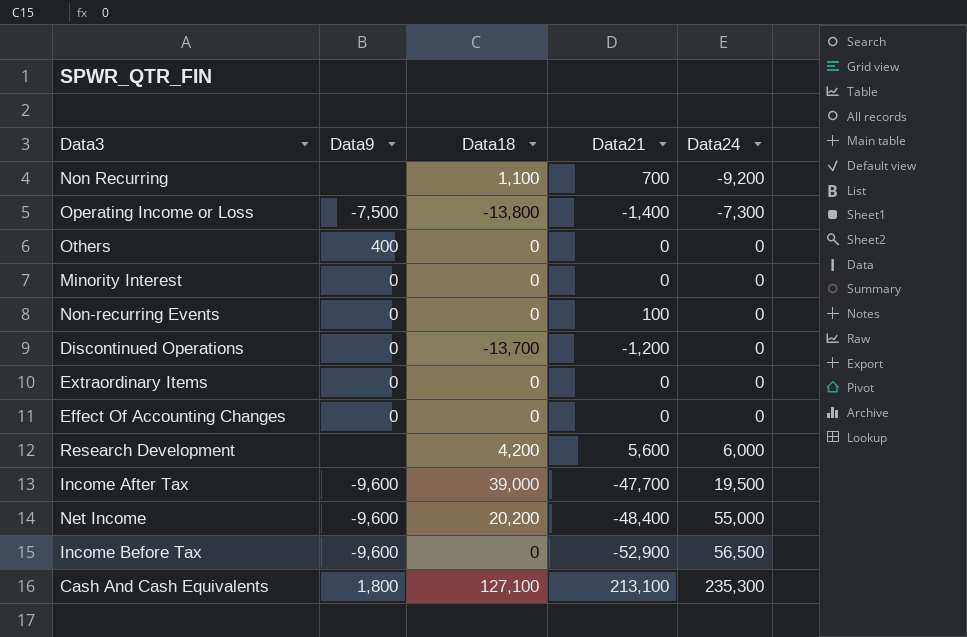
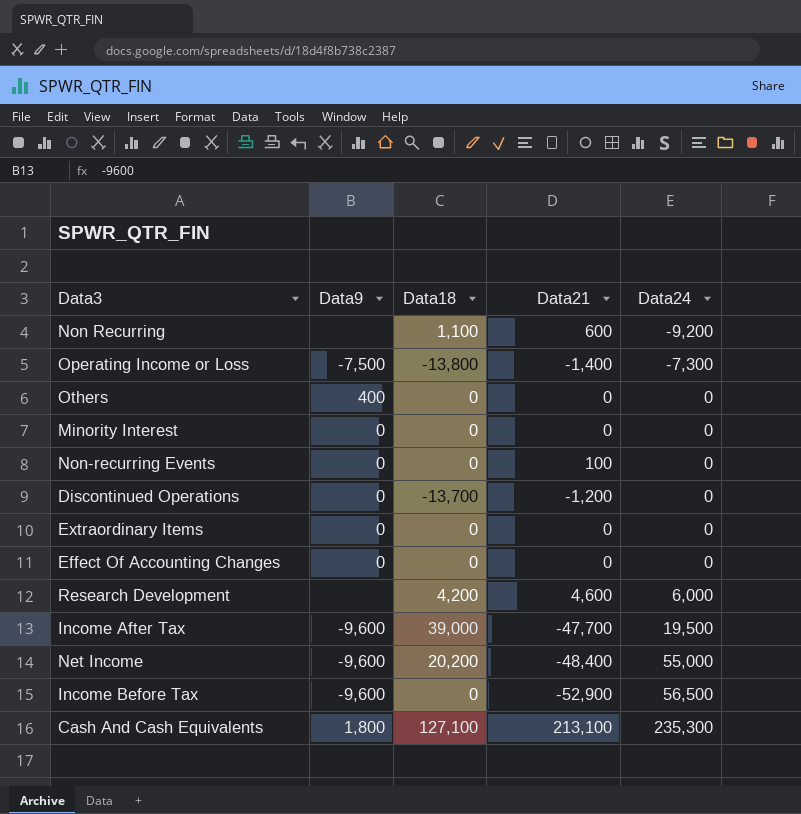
Non Recurring | Data21: 700 -> 600
Research Development | Data21: 5,600 -> 4,600

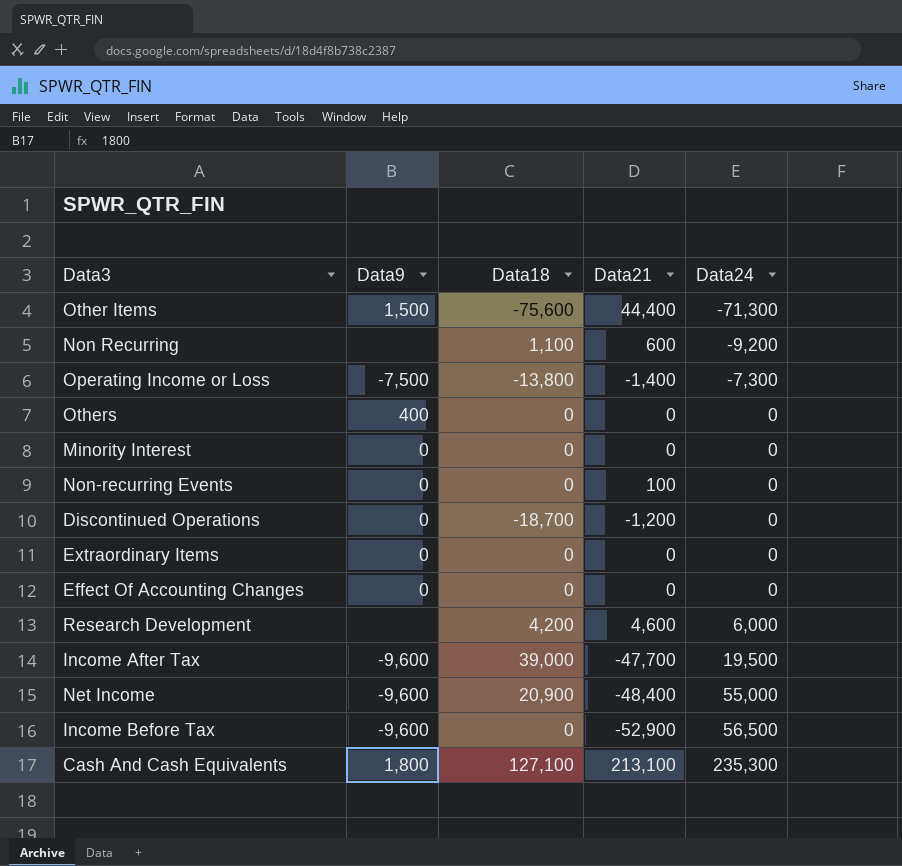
row Other Items: none -> 1,500 | -75,600 | 44,400 | -71,300
Discontinued Operations | Data18: -13,700 -> -18,700
Net Income | Data18: 20,200 -> 20,900

